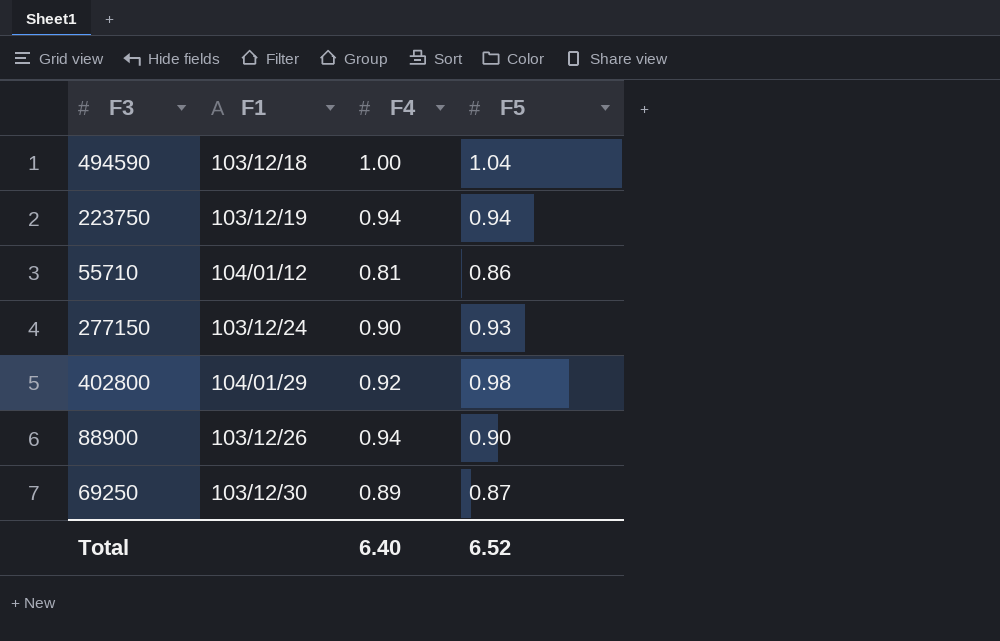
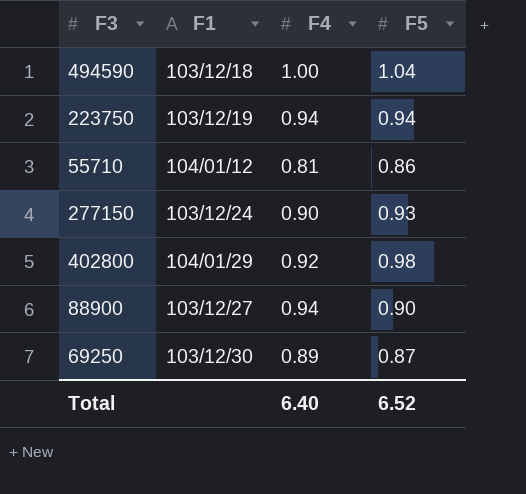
88900 | F1: 103/12/26 -> 103/12/27

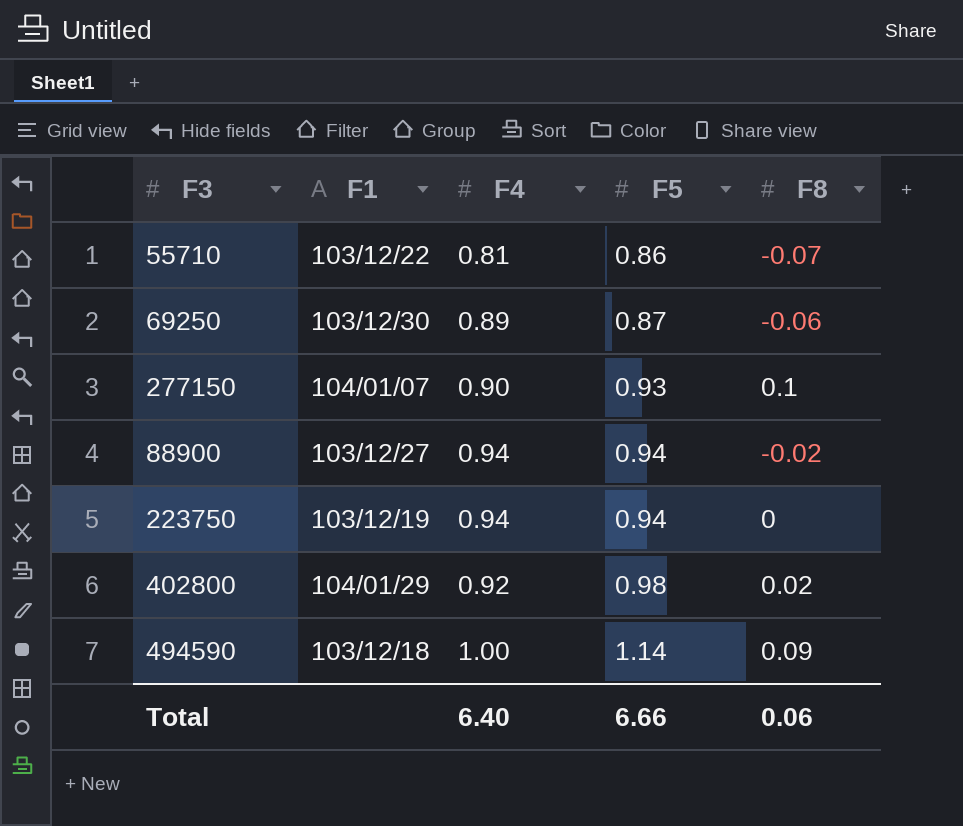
row order: none -> F5 ascending
column F8 | position: none -> 5
55710 | F1: 104/01/12 -> 103/12/22
277150 | F1: 103/12/24 -> 104/01/07
88900 | F5: 0.90 -> 0.94
494590 | F5: 1.04 -> 1.14
Total | F5: 6.52 -> 6.66

